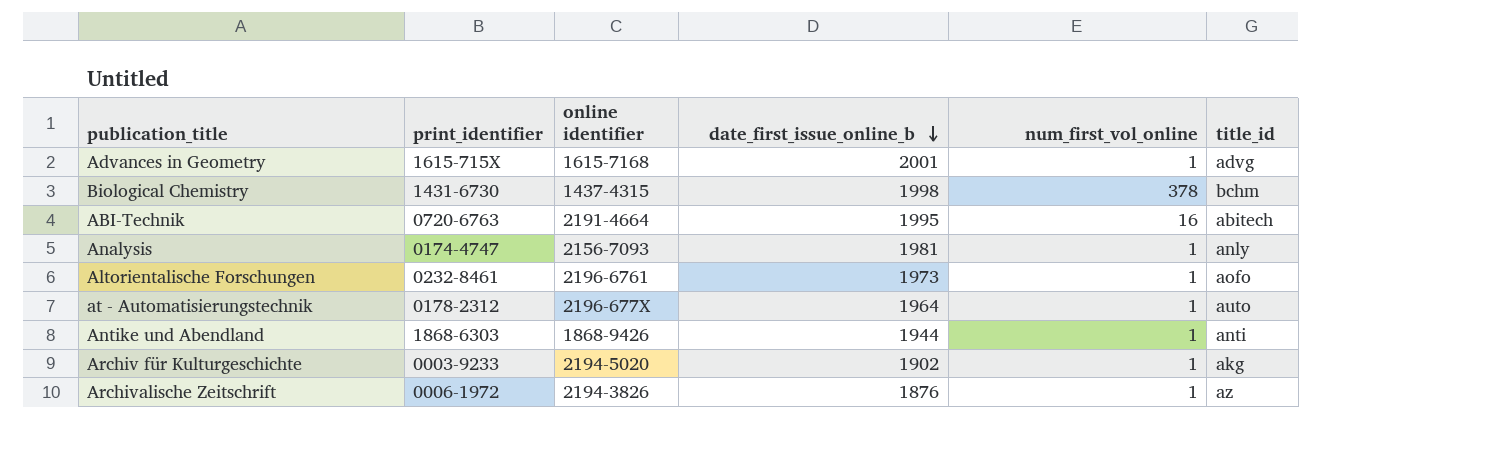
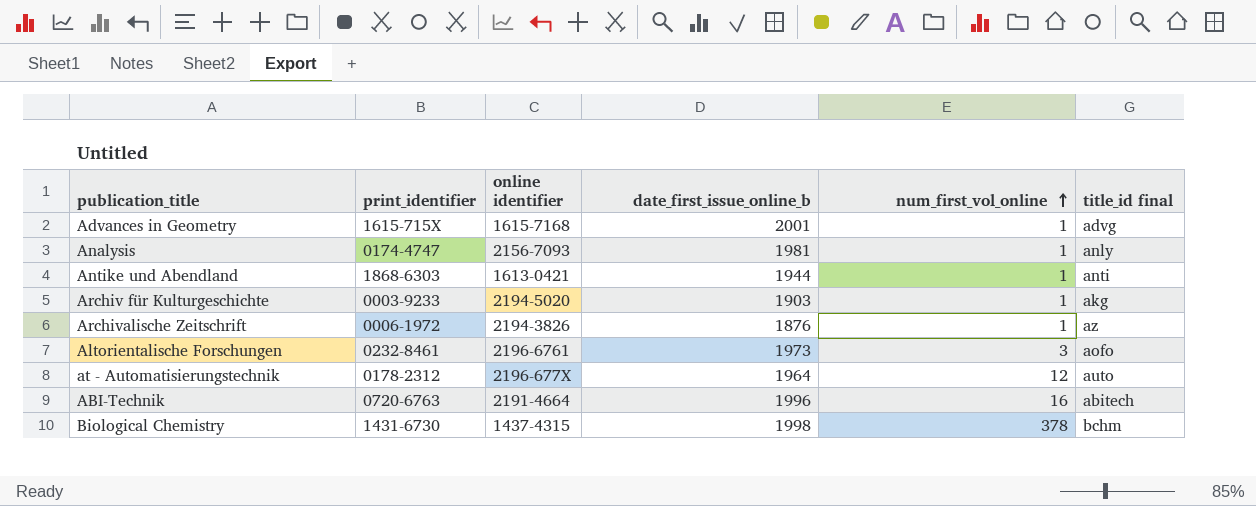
row order: date_first_issue_online_b descending -> num_first_vol_online ascending
column name: title_id -> title_id final
Antike und Abendland | online identifier: 1868-9426 -> 1613-0421
Archiv für Kulturgeschichte | date_first_issue_online_b: 1902 -> 1903
Altorientalische Forschungen | num_first_vol_online: 1 -> 3
at - Automatisierungstechnik | num_first_vol_online: 1 -> 12
ABI-Technik | date_first_issue_online_b: 1995 -> 1996

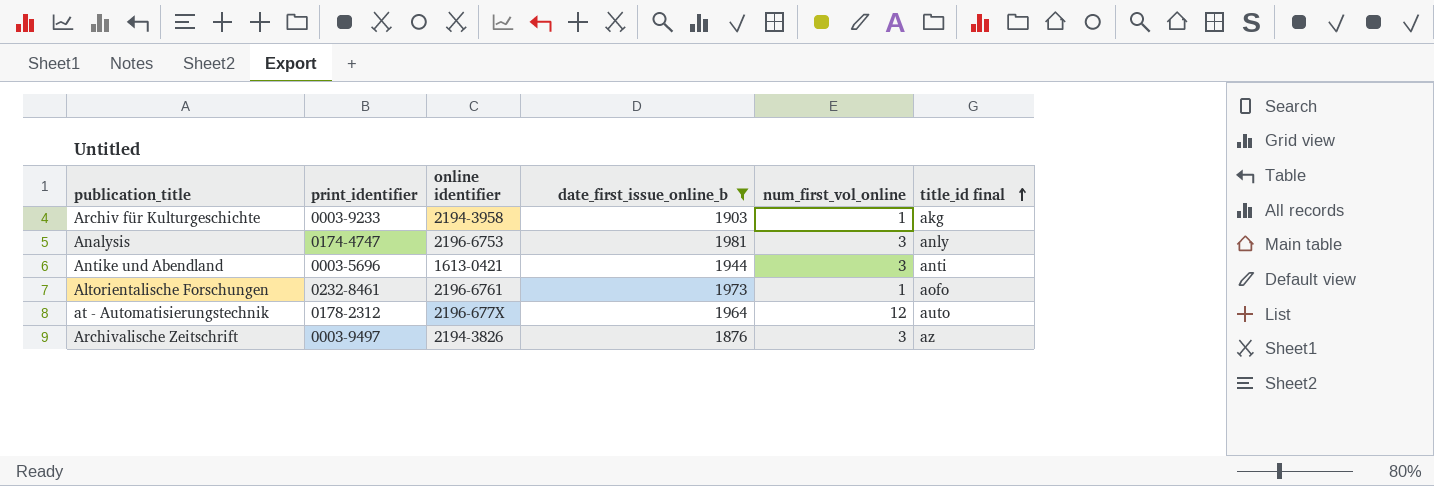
filter: none -> date_first_issue_online_b <= 1981
row order: num_first_vol_online ascending -> title_id final ascending
Archiv für Kulturgeschichte | online identifier: 2194-5020 -> 2194-3958
Analysis | online identifier: 2156-7093 -> 2196-6753
Analysis | num_first_vol_online: 1 -> 3
Antike und Abendland | print_identifier: 1868-6303 -> 0003-5696
Antike und Abendland | num_first_vol_online: 1 -> 3
Altorientalische Forschungen | num_first_vol_online: 3 -> 1
Archivalische Zeitschrift | print_identifier: 0006-1972 -> 0003-9497
Archivalische Zeitschrift | num_first_vol_online: 1 -> 3

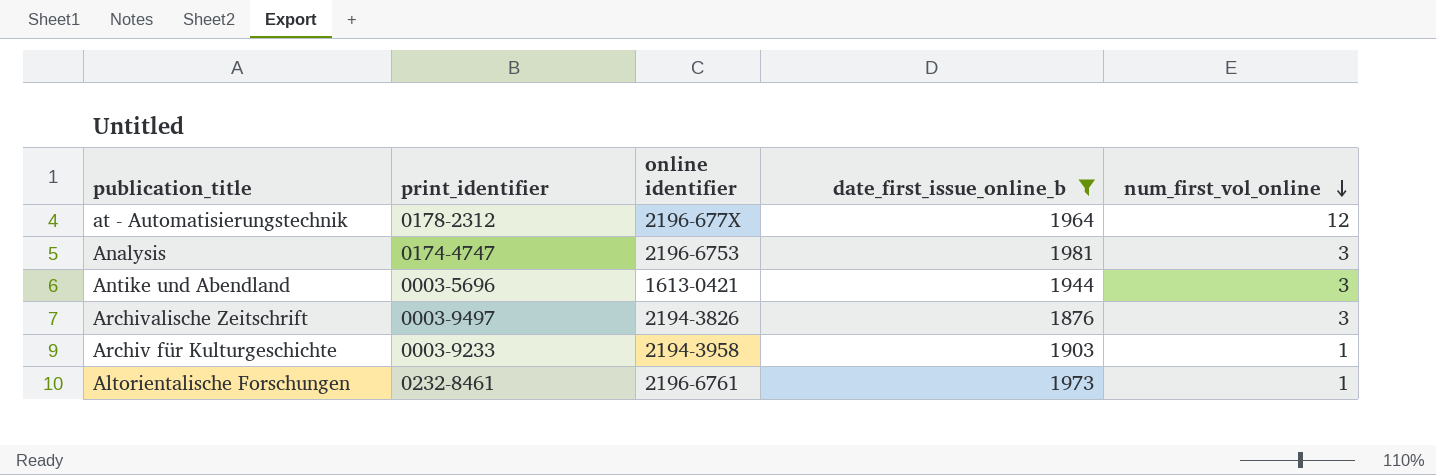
row order: title_id final ascending -> num_first_vol_online descending
column title_id final | position: 6 -> none

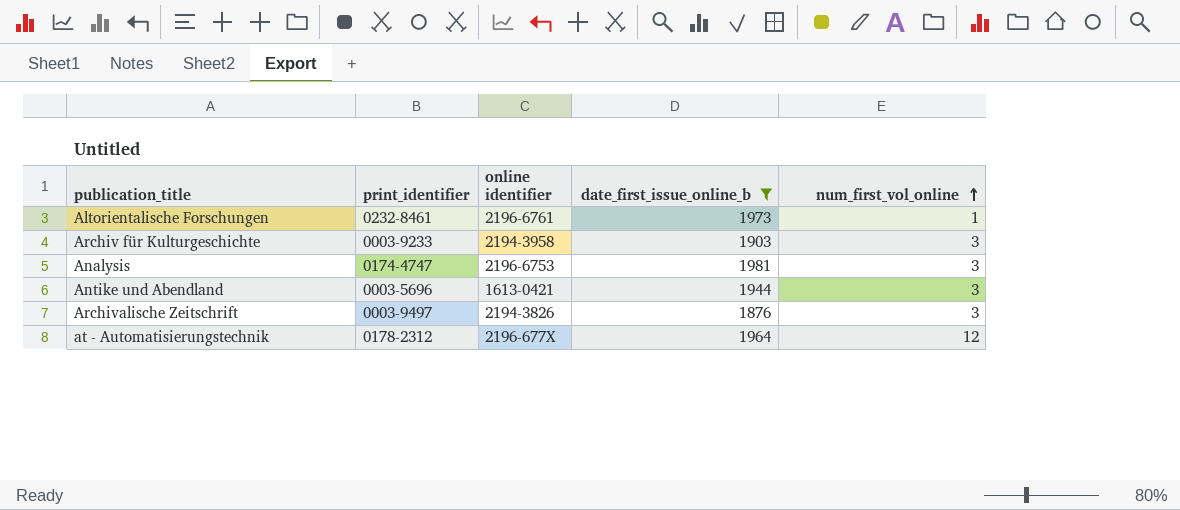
row order: num_first_vol_online descending -> num_first_vol_online ascending
Archiv für Kulturgeschichte | num_first_vol_online: 1 -> 3

